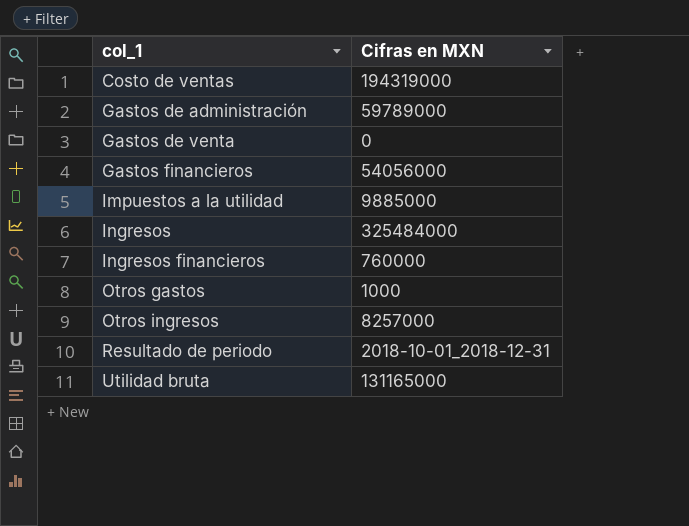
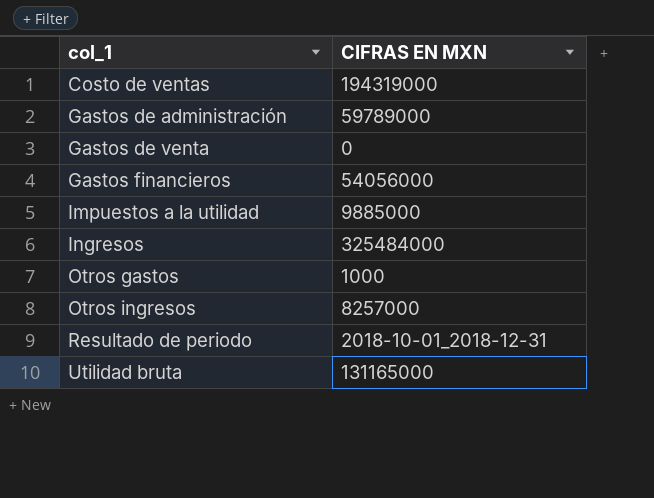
column name: Cifras en MXN -> CIFRAS EN MXN
row Ingresos financieros: 760000 -> none

